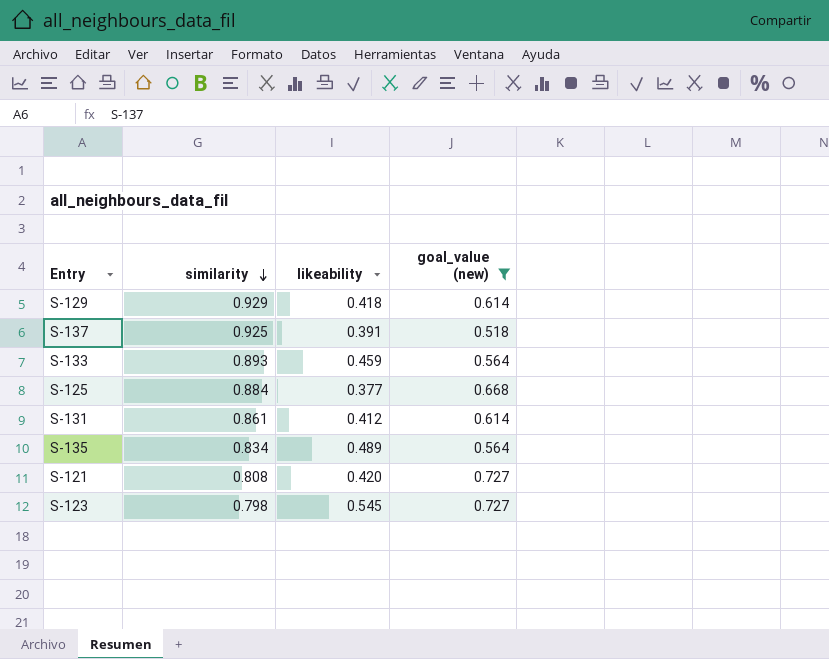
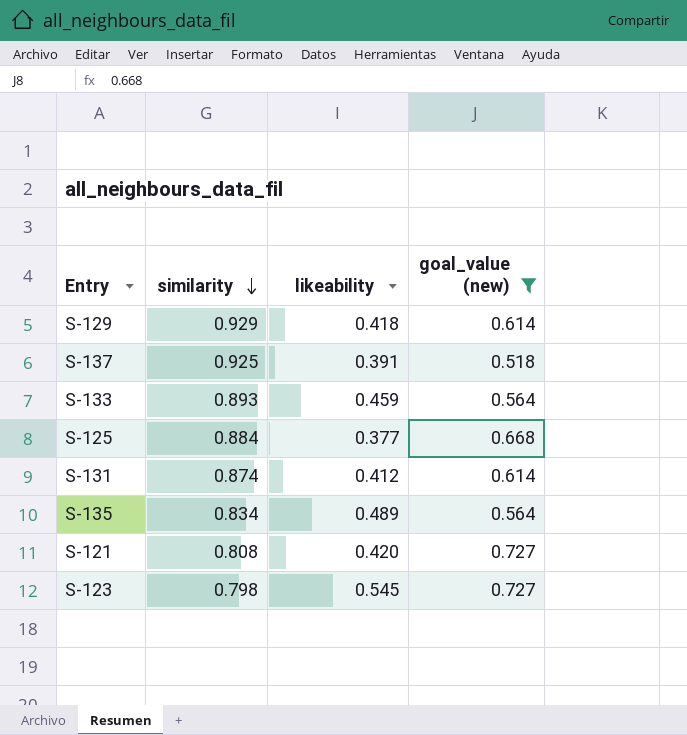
S-131 | similarity: 0.861 -> 0.874

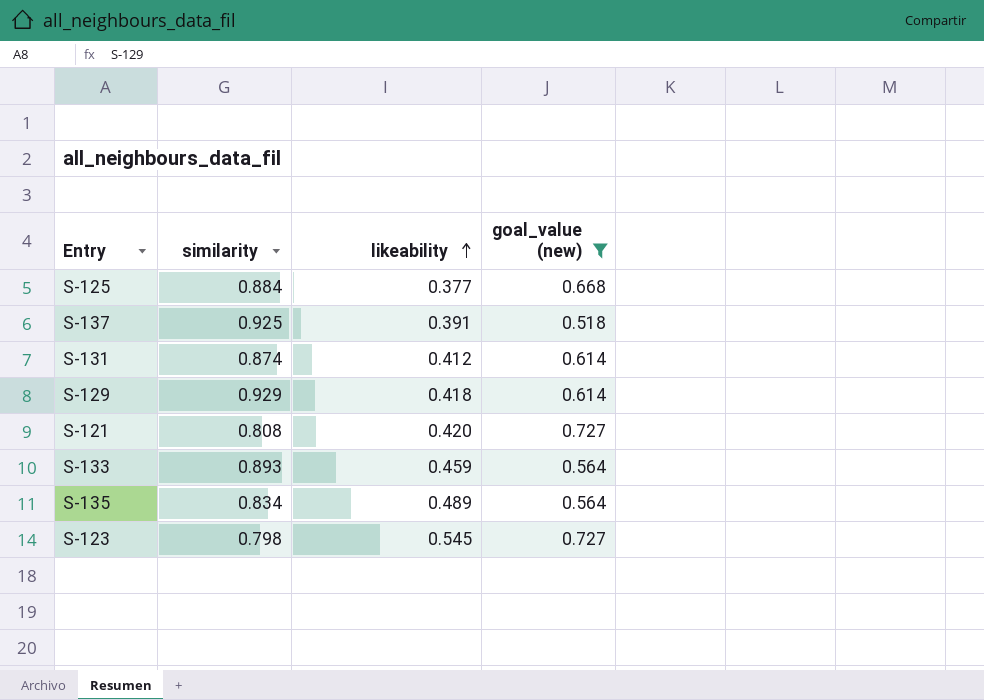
row order: similarity descending -> likeability ascending

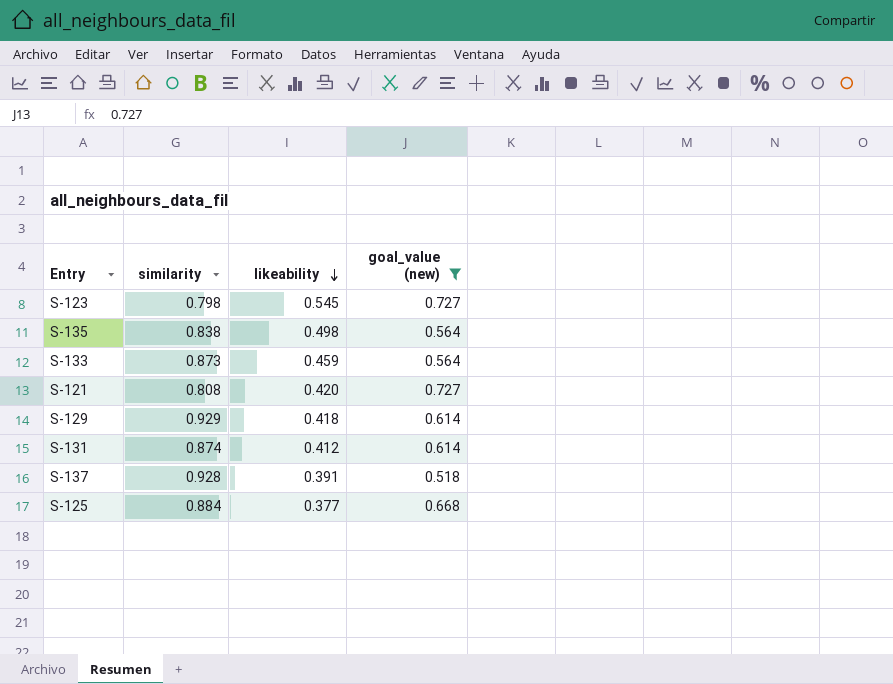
row order: likeability ascending -> likeability descending
S-135 | similarity: 0.834 -> 0.838
S-135 | likeability: 0.489 -> 0.498
S-133 | similarity: 0.893 -> 0.873
S-137 | similarity: 0.925 -> 0.928

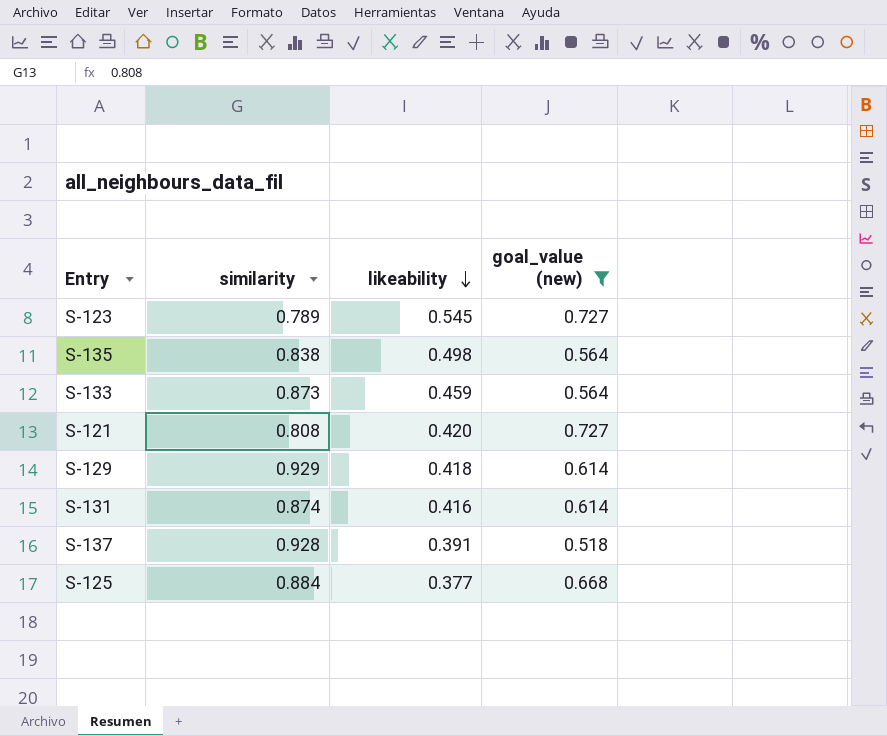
S-123 | similarity: 0.798 -> 0.789
S-131 | likeability: 0.412 -> 0.416

